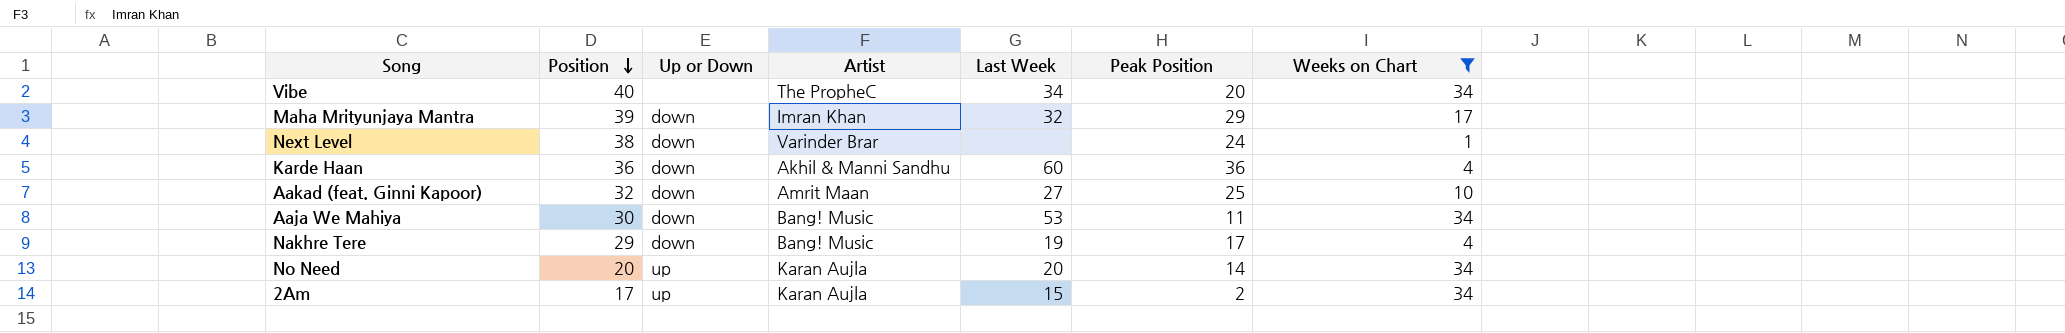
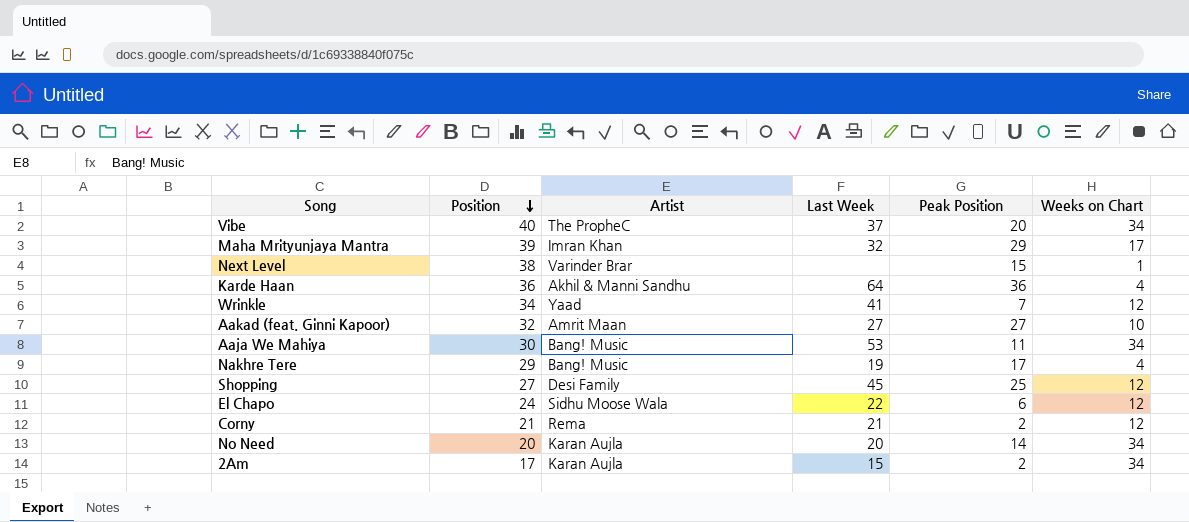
filter: Weeks on Chart != 12 -> none
column Up or Down | position: 3 -> none
Vibe | Last Week: 34 -> 37
Next Level | Peak Position: 24 -> 15
Karde Haan | Last Week: 60 -> 64
Aakad (feat. Ginni Kapoor) | Peak Position: 25 -> 27

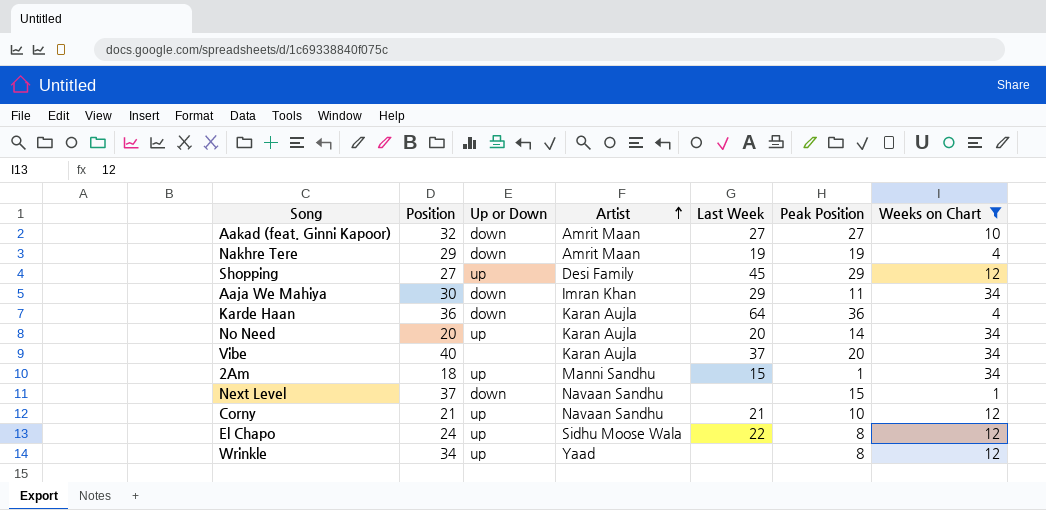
filter: none -> Weeks on Chart != 17
row order: Position descending -> Artist ascending
column Up or Down | position: none -> 3
Nakhre Tere | Artist: Bang! Music -> Amrit Maan
Nakhre Tere | Peak Position: 17 -> 19
Shopping | Peak Position: 25 -> 29
Aaja We Mahiya | Artist: Bang! Music -> Imran Khan
Aaja We Mahiya | Last Week: 53 -> 29
Karde Haan | Artist: Akhil & Manni Sandhu -> Karan Aujla
Vibe | Artist: The PropheC -> Karan Aujla
2Am | Position: 17 -> 18
2Am | Artist: Karan Aujla -> Manni Sandhu
2Am | Peak Position: 2 -> 1
Next Level | Position: 38 -> 37
Next Level | Artist: Varinder Brar -> Navaan Sandhu
Corny | Artist: Rema -> Navaan Sandhu
Corny | Peak Position: 2 -> 10
El Chapo | Peak Position: 6 -> 8
Wrinkle | Last Week: 41 -> none
Wrinkle | Peak Position: 7 -> 8

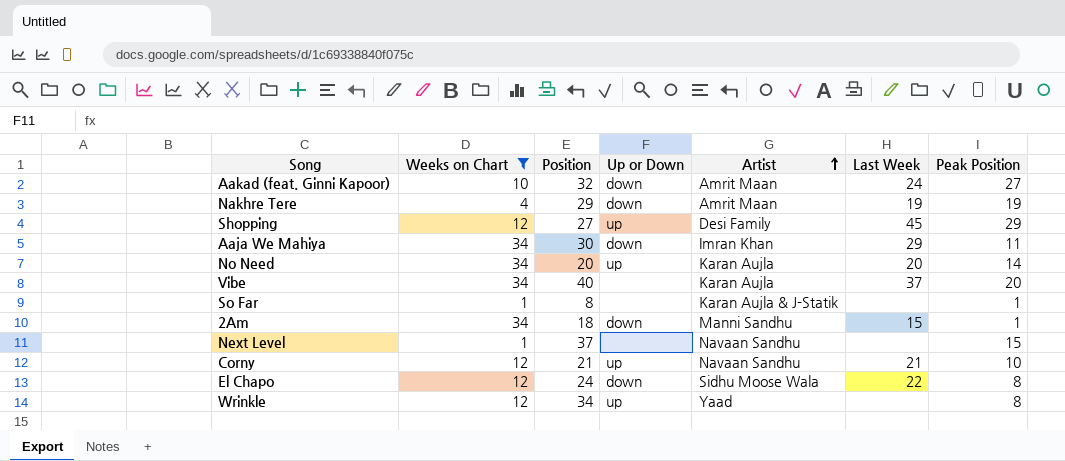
column Weeks on Chart | position: 7 -> 2
row Karde Haan: 36 | down | Karan Aujla | 64 | 36 | 4 -> none
Aakad (feat. Ginni Kapoor) | Last Week: 27 -> 24
row So Far: none -> 1 | 8 | none | Karan Aujla & J-Statik | none | 1
2Am | Up or Down: up -> down
Next Level | Up or Down: down -> none
El Chapo | Up or Down: up -> down

